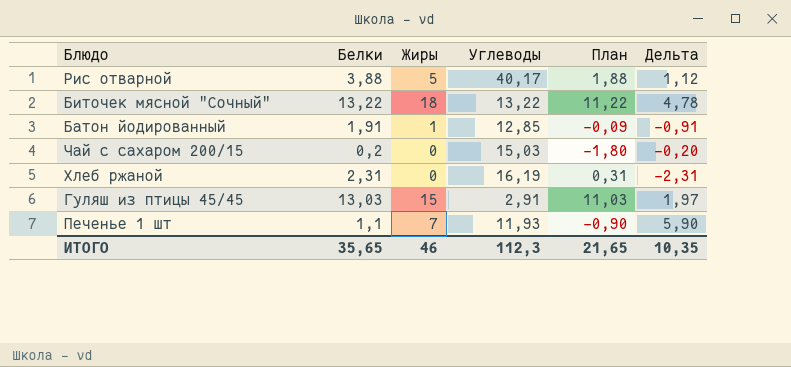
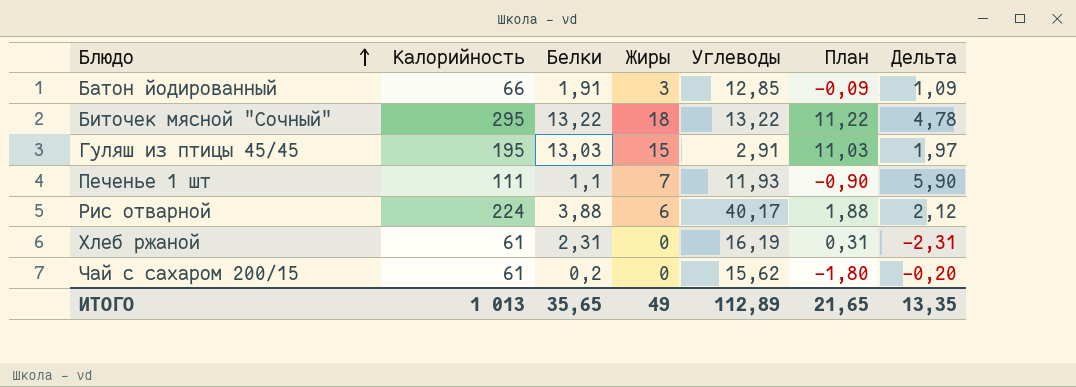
row order: none -> Блюдо ascending
column Калорийность | position: none -> 2
Батон йодированный | Жиры: 1 -> 3
Батон йодированный | Дельта: -0,91 -> 1,09
Рис отварной | Жиры: 5 -> 6
Рис отварной | Дельта: 1,12 -> 2,12
Чай с сахаром 200/15 | Углеводы: 15,03 -> 15,62
ИТОГО | Жиры: 46 -> 49
ИТОГО | Углеводы: 112,3 -> 112,89
ИТОГО | Дельта: 10,35 -> 13,35

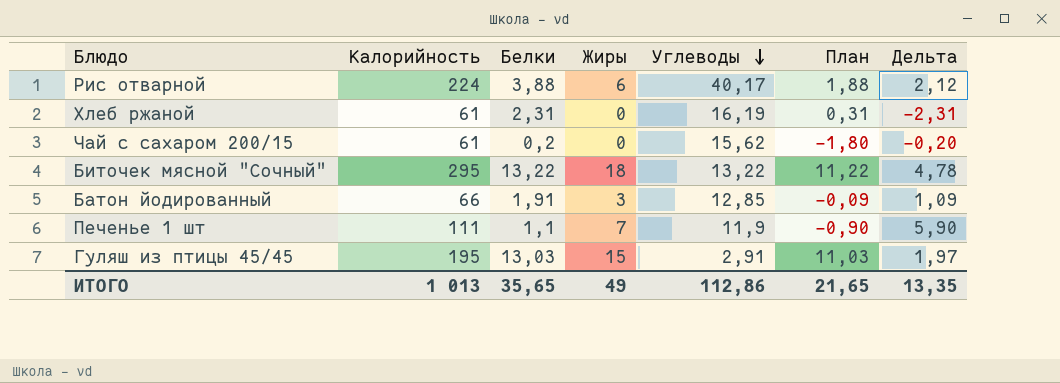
row order: Блюдо ascending -> Углеводы descending
Печенье 1 шт | Углеводы: 11,93 -> 11,9
ИТОГО | Углеводы: 112,89 -> 112,86

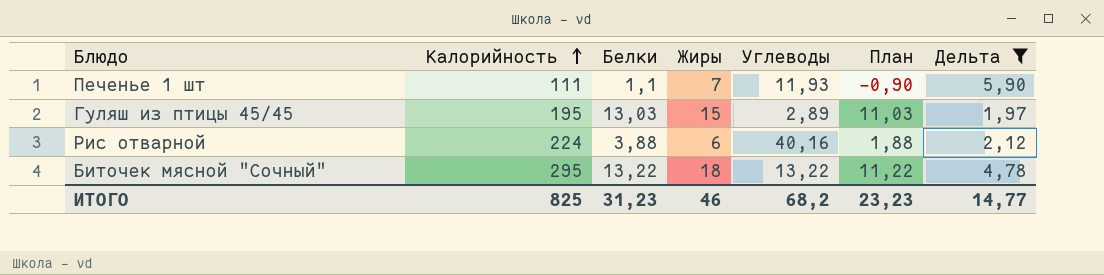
filter: none -> Дельта >= 1,97
row order: Углеводы descending -> Калорийность ascending
Печенье 1 шт | Углеводы: 11,9 -> 11,93
Гуляш из птицы 45/45 | Углеводы: 2,91 -> 2,89
Рис отварной | Углеводы: 40,17 -> 40,16
ИТОГО | Калорийность: 1 013 -> 825
ИТОГО | Белки: 35,65 -> 31,23
ИТОГО | Жиры: 49 -> 46
ИТОГО | Углеводы: 112,86 -> 68,2
ИТОГО | План: 21,65 -> 23,23
ИТОГО | Дельта: 13,35 -> 14,77

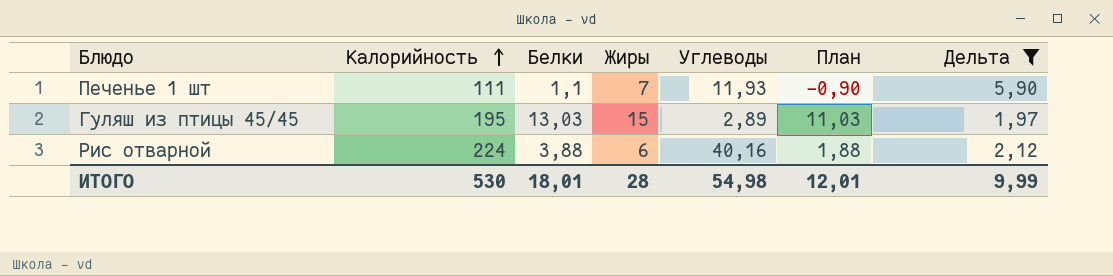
row Биточек мясной "Сочный": 295 | 13,22 | 18 | 13,22 | 11,22 | 4,78 -> none
ИТОГО | Калорийность: 825 -> 530
ИТОГО | Белки: 31,23 -> 18,01
ИТОГО | Жиры: 46 -> 28
ИТОГО | Углеводы: 68,2 -> 54,98
ИТОГО | План: 23,23 -> 12,01
ИТОГО | Дельта: 14,77 -> 9,99

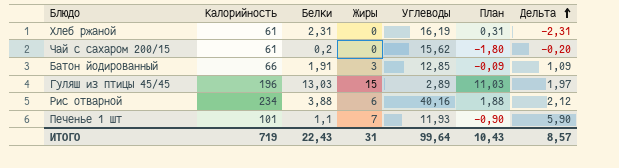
filter: Дельта >= 1,97 -> none
row order: Калорийность ascending -> Дельта ascending
Гуляш из птицы 45/45 | Калорийность: 195 -> 196
Рис отварной | Калорийность: 224 -> 234
Печенье 1 шт | Калорийность: 111 -> 101
ИТОГО | Калорийность: 530 -> 719
ИТОГО | Белки: 18,01 -> 22,43
ИТОГО | Жиры: 28 -> 31
ИТОГО | Углеводы: 54,98 -> 99,64
ИТОГО | План: 12,01 -> 10,43
ИТОГО | Дельта: 9,99 -> 8,57

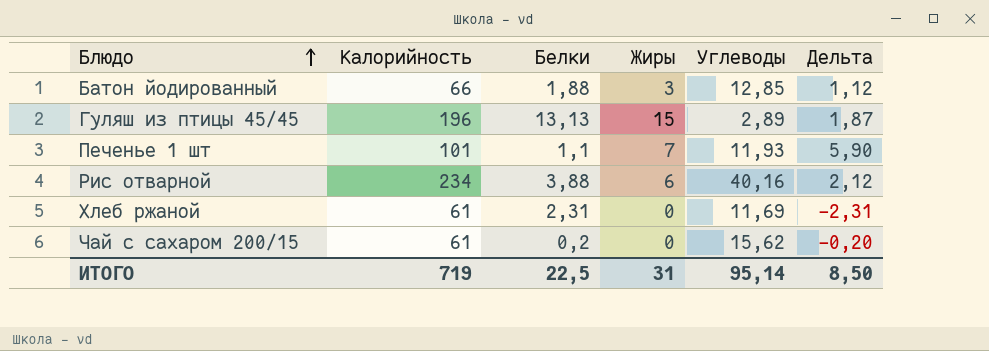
row order: Дельта ascending -> Блюдо ascending
column План | formula: [Белки] - 2 -> none
Батон йодированный | Белки: 1,91 -> 1,88
Батон йодированный | Дельта: 1,09 -> 1,12
Гуляш из птицы 45/45 | Белки: 13,03 -> 13,13
Гуляш из птицы 45/45 | Дельта: 1,97 -> 1,87
Хлеб ржаной | Углеводы: 16,19 -> 11,69
ИТОГО | Белки: 22,43 -> 22,5
ИТОГО | Углеводы: 99,64 -> 95,14
ИТОГО | Дельта: 8,57 -> 8,50

